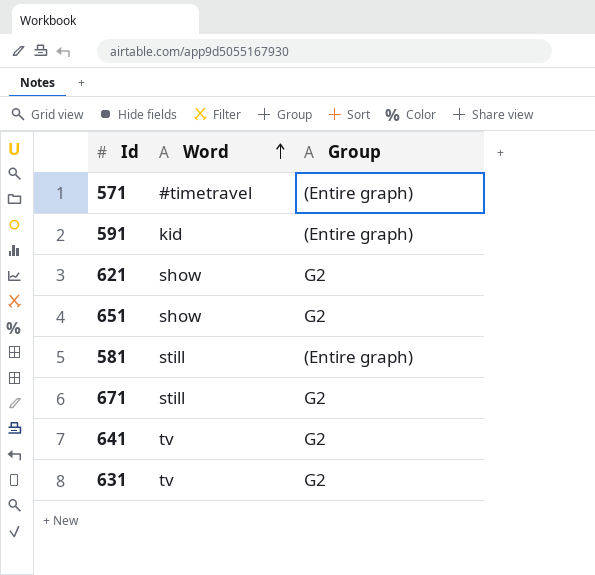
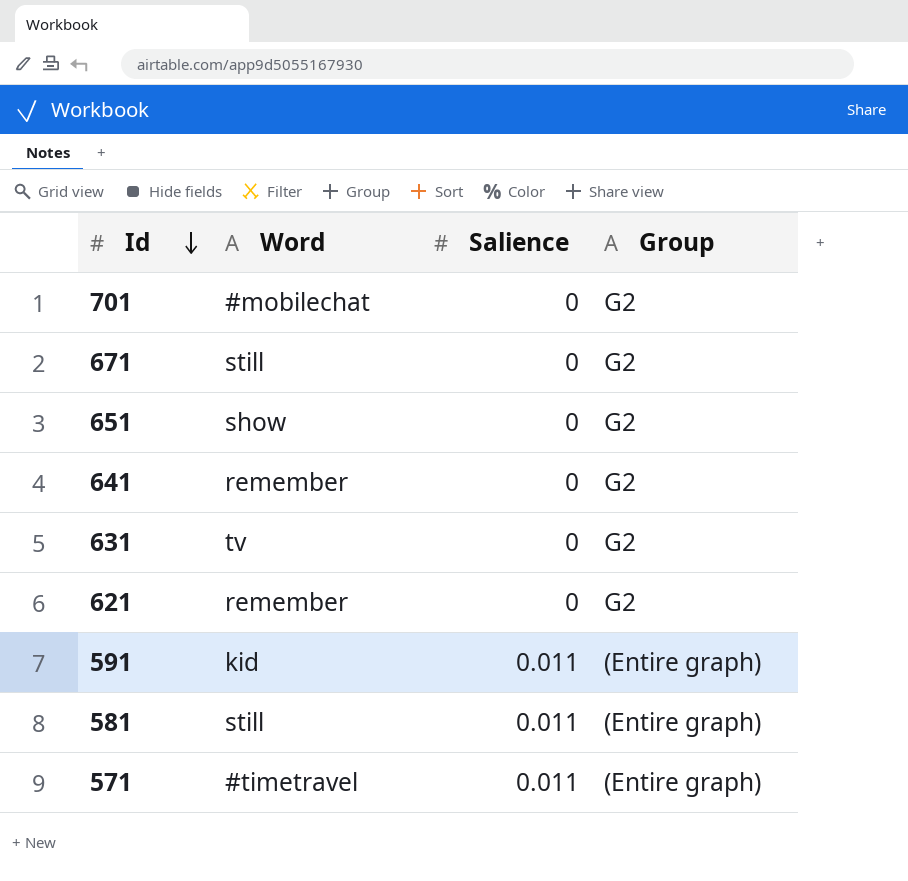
row order: Word ascending -> Id descending
column Salience | position: none -> 3
row 701: none -> #mobilechat | 0 | G2
641 | Word: tv -> remember
621 | Word: show -> remember

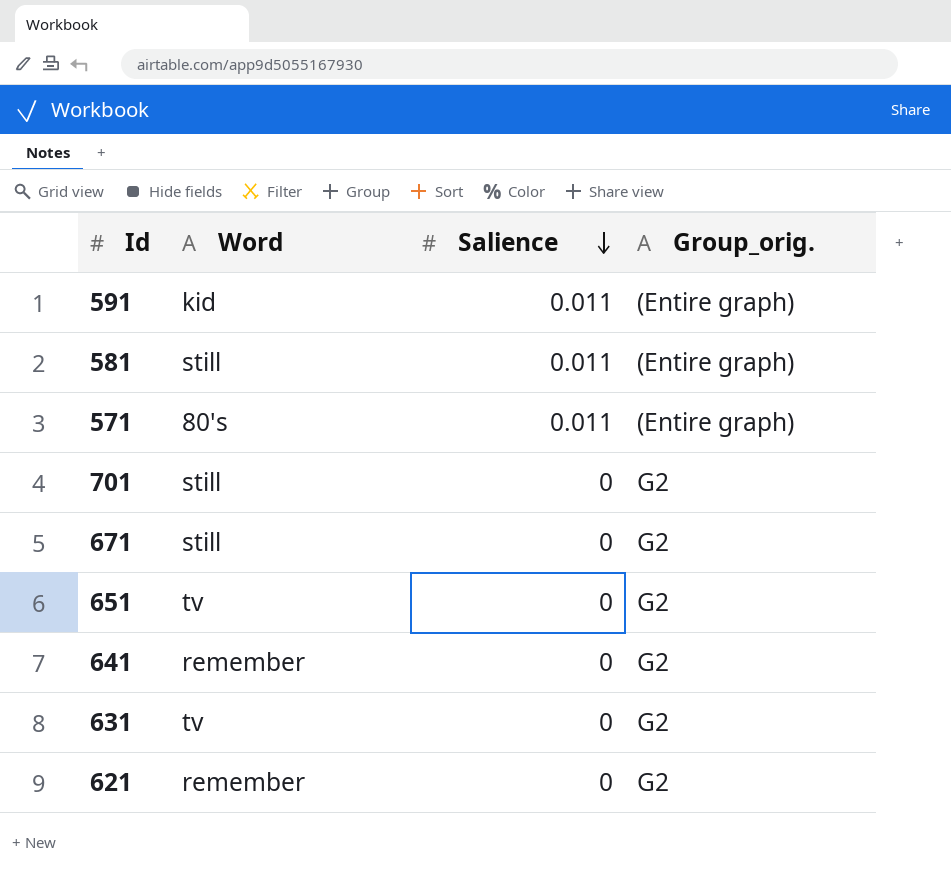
row order: Id descending -> Salience descending
column name: Group -> Group_orig.
571 | Word: #timetravel -> 80's
701 | Word: #mobilechat -> still
651 | Word: show -> tv

